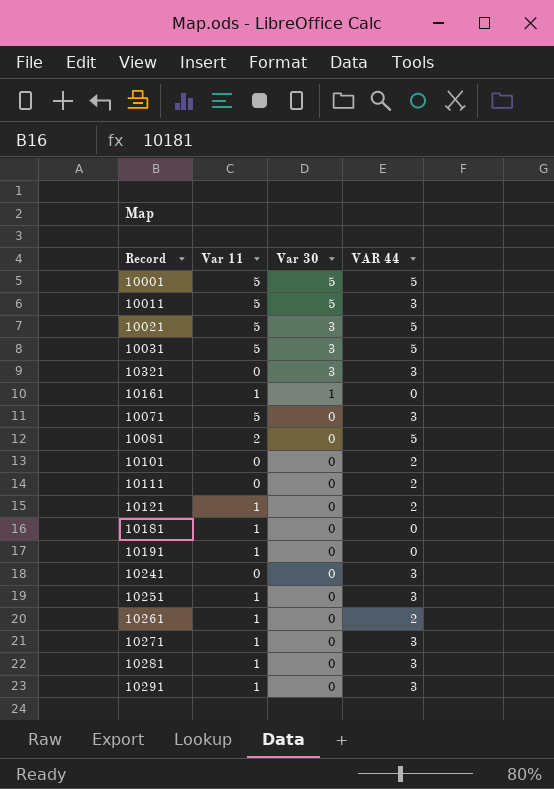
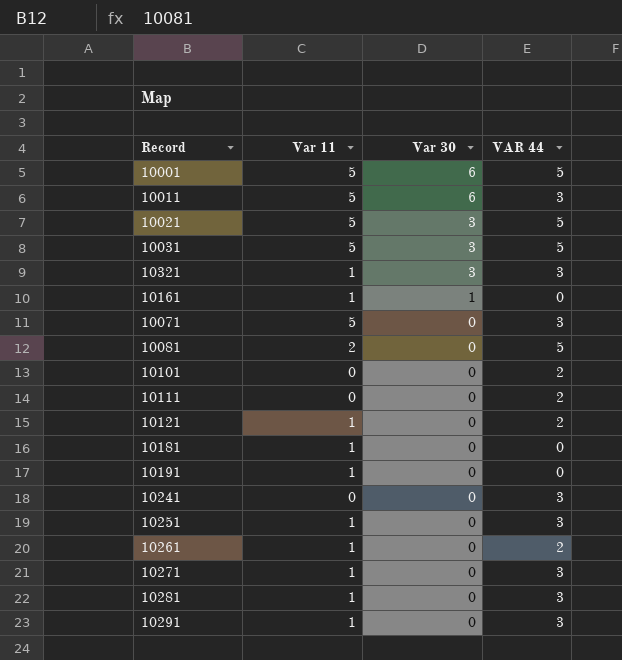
10001 | Var 30: 5 -> 6
10011 | Var 30: 5 -> 6
10321 | Var 11: 0 -> 1

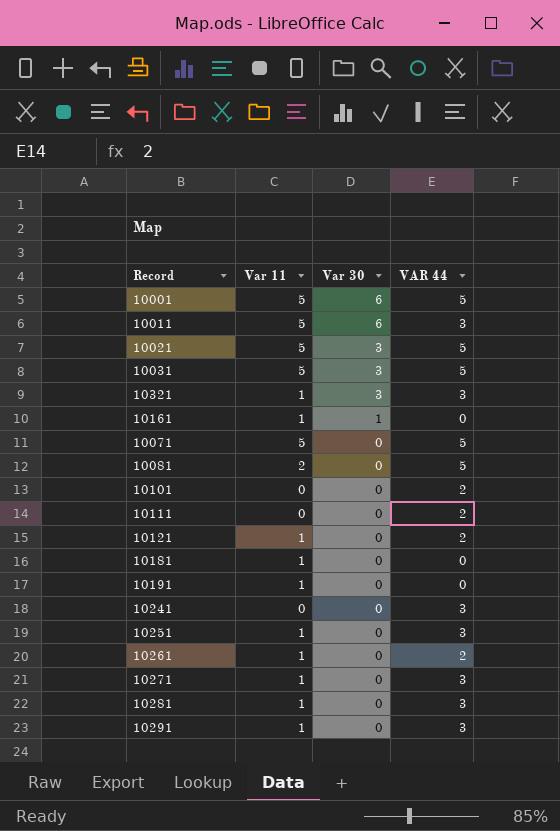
10071 | VAR 44: 3 -> 5

